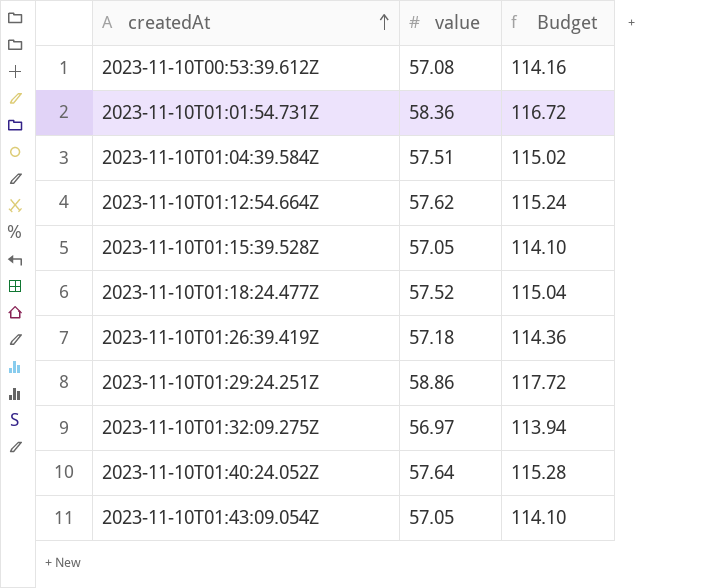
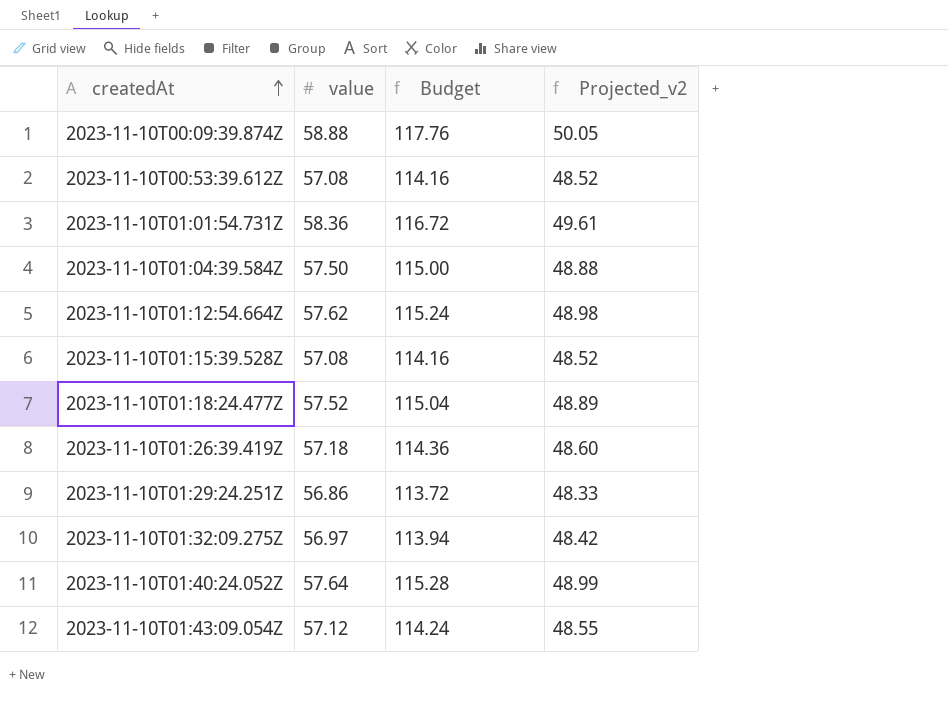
column Projected_v2 | formula: none -> [value] * 0.85
row 2023-11-10T00:09:39.874Z: none -> 58.88 | 117.76 | 50.05
2023-11-10T01:04:39.584Z | value: 57.51 -> 57.50
2023-11-10T01:04:39.584Z | Budget: 115.02 -> 115.00
2023-11-10T01:15:39.528Z | value: 57.05 -> 57.08
2023-11-10T01:15:39.528Z | Budget: 114.10 -> 114.16
2023-11-10T01:29:24.251Z | value: 58.86 -> 56.86
2023-11-10T01:29:24.251Z | Budget: 117.72 -> 113.72
2023-11-10T01:43:09.054Z | value: 57.05 -> 57.12
2023-11-10T01:43:09.054Z | Budget: 114.10 -> 114.24

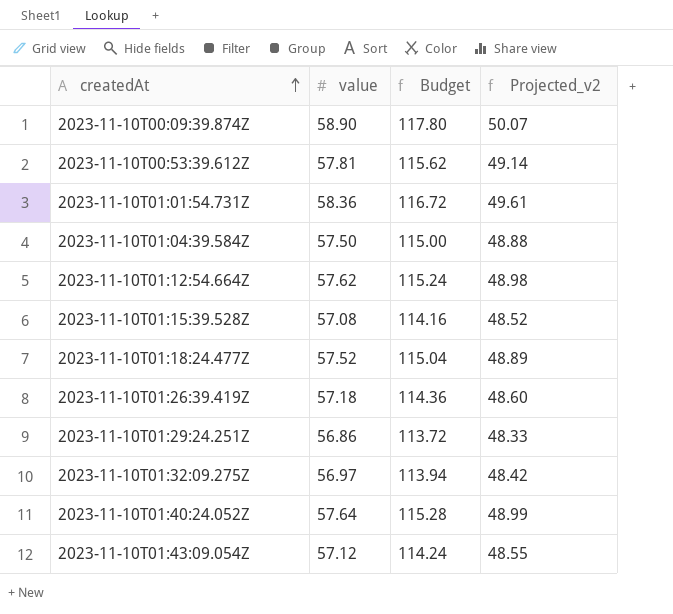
2023-11-10T00:09:39.874Z | value: 58.88 -> 58.90
2023-11-10T00:09:39.874Z | Budget: 117.76 -> 117.80
2023-11-10T00:09:39.874Z | Projected_v2: 50.05 -> 50.07
2023-11-10T00:53:39.612Z | value: 57.08 -> 57.81
2023-11-10T00:53:39.612Z | Budget: 114.16 -> 115.62
2023-11-10T00:53:39.612Z | Projected_v2: 48.52 -> 49.14

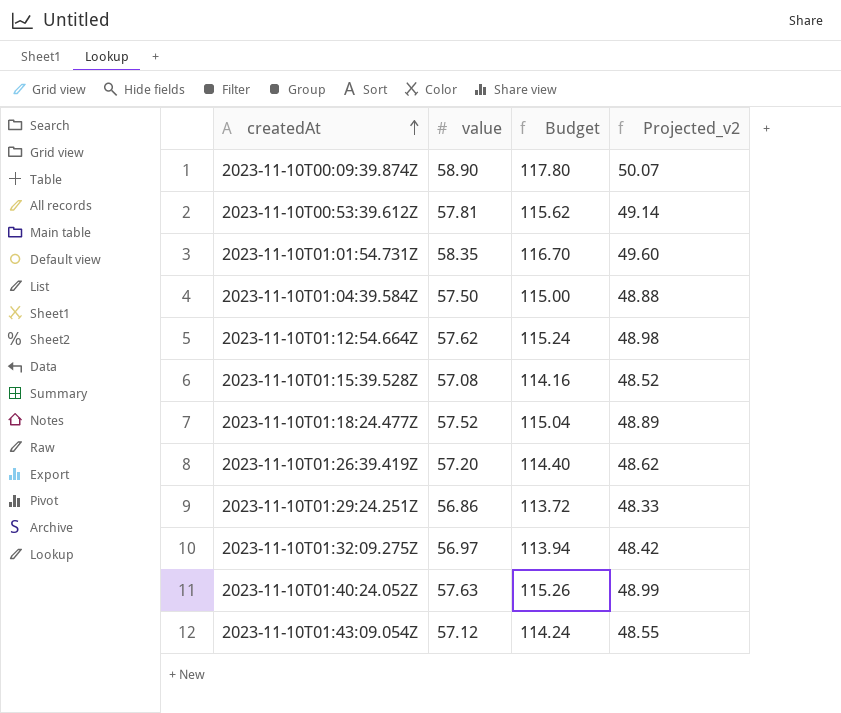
2023-11-10T01:01:54.731Z | value: 58.36 -> 58.35
2023-11-10T01:01:54.731Z | Budget: 116.72 -> 116.70
2023-11-10T01:01:54.731Z | Projected_v2: 49.61 -> 49.60
2023-11-10T01:26:39.419Z | value: 57.18 -> 57.20
2023-11-10T01:26:39.419Z | Budget: 114.36 -> 114.40
2023-11-10T01:26:39.419Z | Projected_v2: 48.60 -> 48.62
2023-11-10T01:40:24.052Z | value: 57.64 -> 57.63
2023-11-10T01:40:24.052Z | Budget: 115.28 -> 115.26

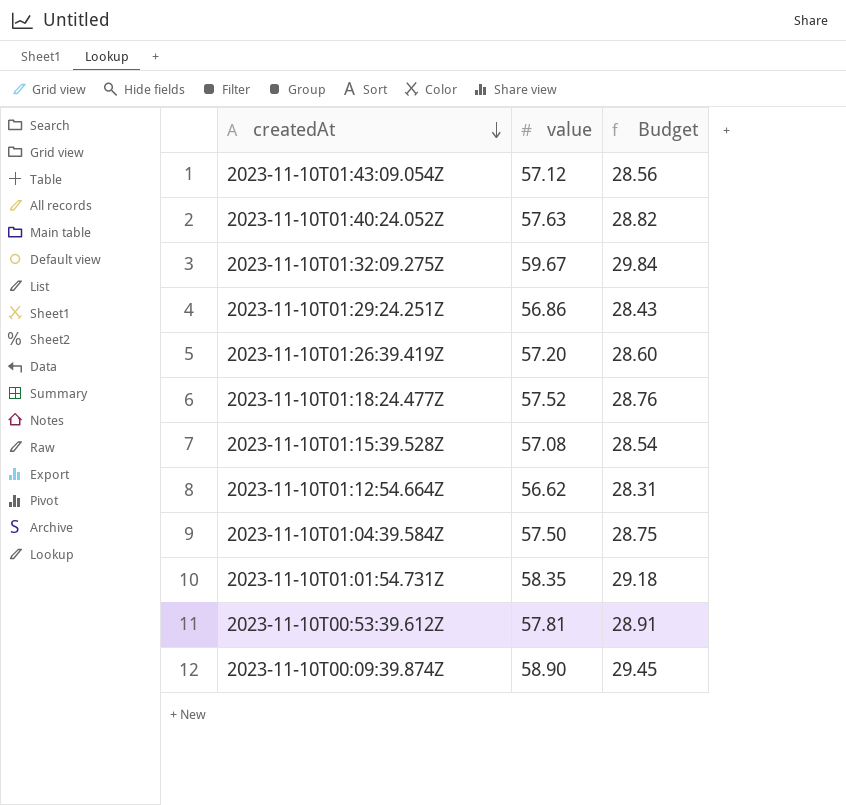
row order: createdAt ascending -> createdAt descending
column Projected_v2 | formula: [value] * 0.85 -> none
column Budget | formula: [value] * 2 -> [value] * 0.5
2023-11-10T01:32:09.275Z | value: 56.97 -> 59.67
2023-11-10T01:12:54.664Z | value: 57.62 -> 56.62

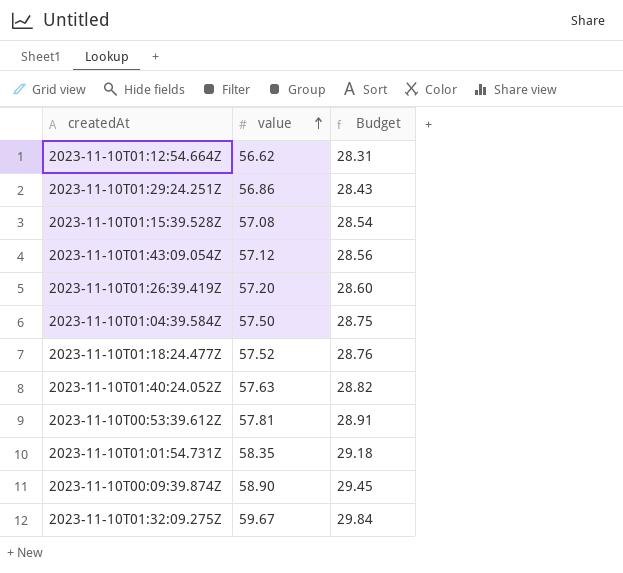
row order: createdAt descending -> value ascending

